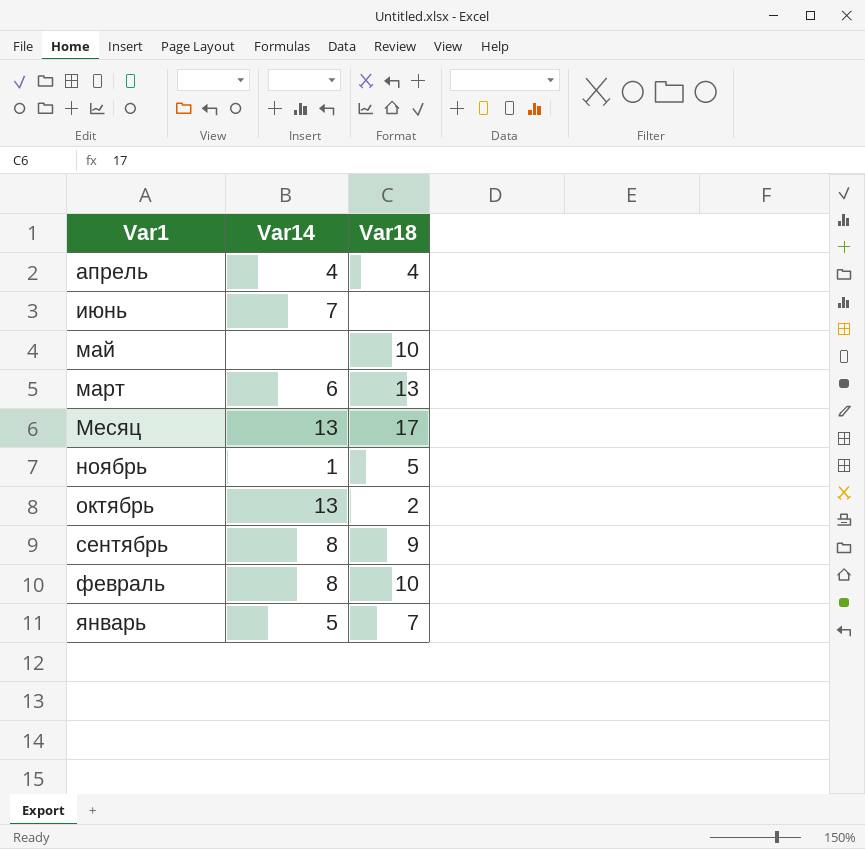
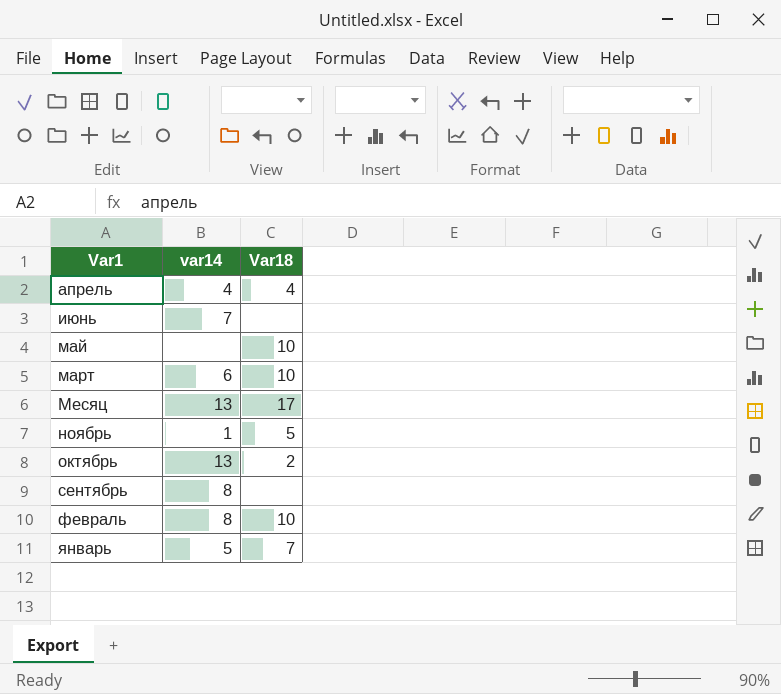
column name: Var14 -> var14
март | Var18: 13 -> 10
сентябрь | Var18: 9 -> none

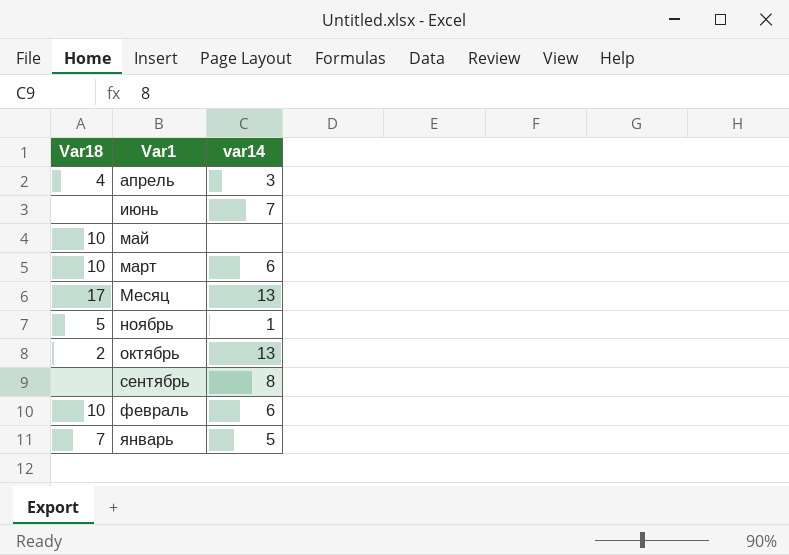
column Var18 | position: 3 -> 1
апрель | var14: 4 -> 3
февраль | var14: 8 -> 6

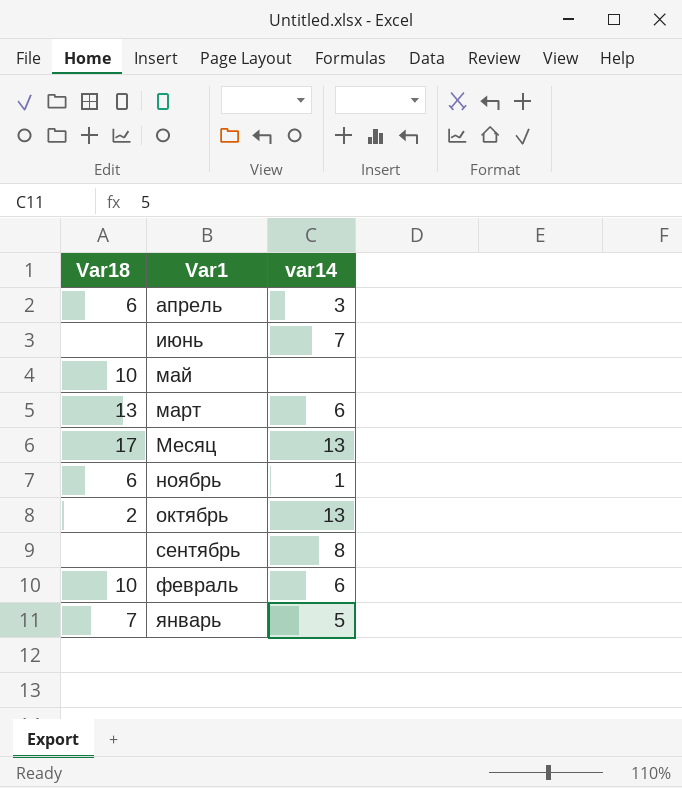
апрель | Var18: 4 -> 6
март | Var18: 10 -> 13
ноябрь | Var18: 5 -> 6

